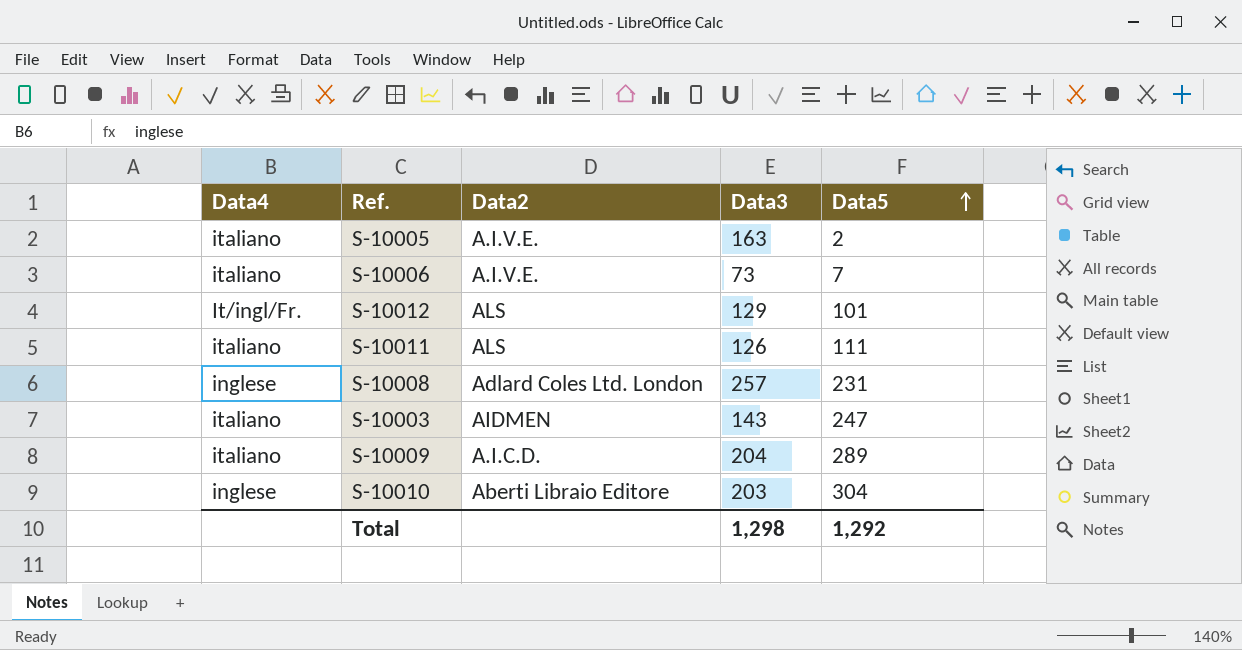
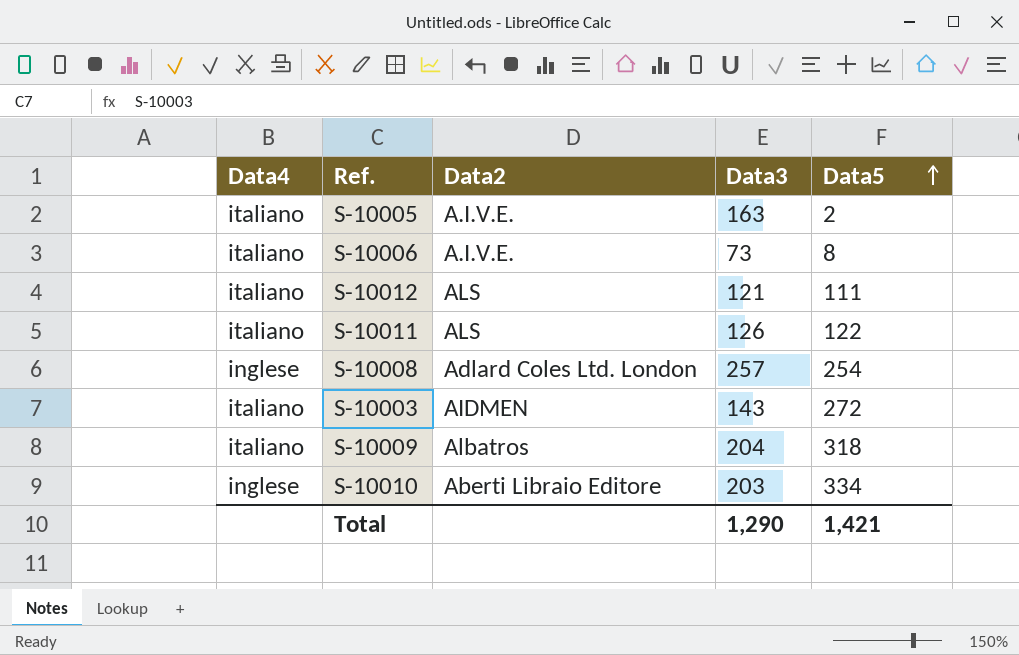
S-10006 | Data5: 7 -> 8
S-10012 | Data4: It/ingl/Fr. -> italiano
S-10012 | Data3: 129 -> 121
S-10012 | Data5: 101 -> 111
S-10011 | Data5: 111 -> 122
S-10008 | Data5: 231 -> 254
S-10003 | Data5: 247 -> 272
S-10009 | Data2: A.I.C.D. -> Albatros
S-10009 | Data5: 289 -> 318
S-10010 | Data5: 304 -> 334
Total | Data3: 1,298 -> 1,290
Total | Data5: 1,292 -> 1,421

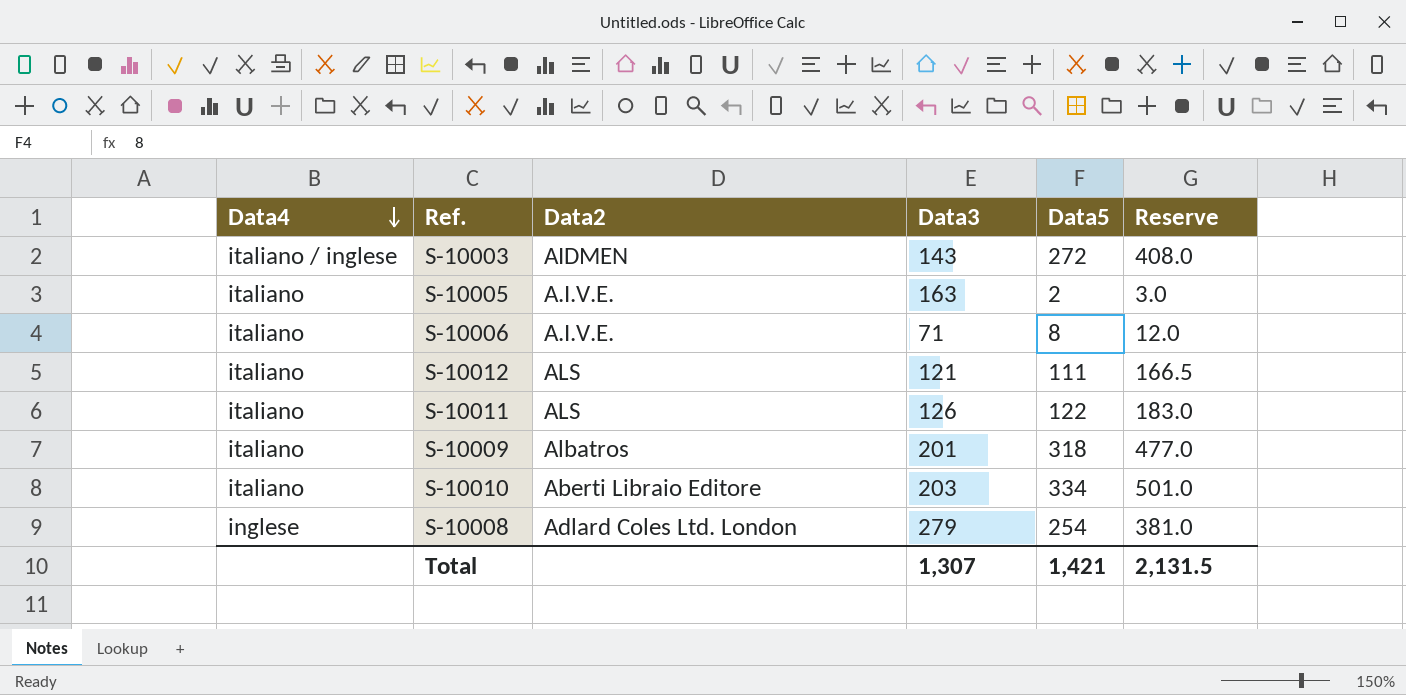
row order: Data5 ascending -> Data4 descending
column Reserve | formula: none -> [Data5] * 1.5
S-10003 | Data4: italiano -> italiano / inglese
S-10006 | Data3: 73 -> 71
S-10009 | Data3: 204 -> 201
S-10010 | Data4: inglese -> italiano
S-10008 | Data3: 257 -> 279
Total | Data3: 1,290 -> 1,307

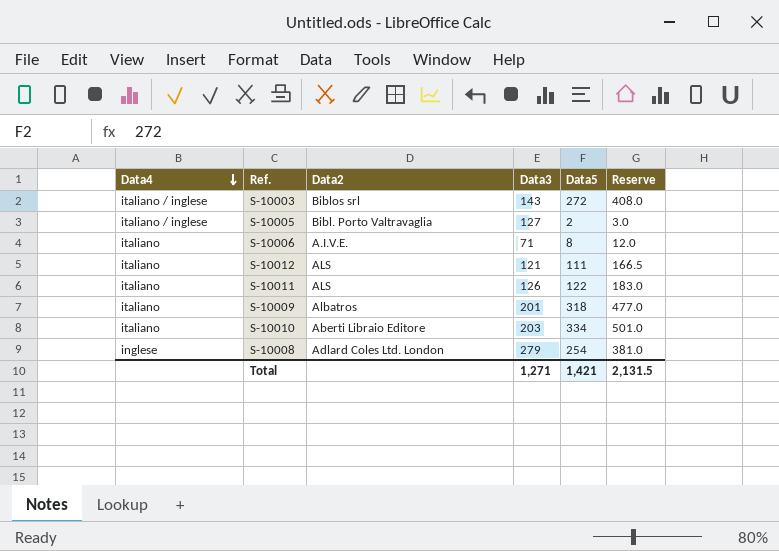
S-10003 | Data2: AIDMEN -> Biblos srl
S-10005 | Data4: italiano -> italiano / inglese
S-10005 | Data2: A.I.V.E. -> Bibl. Porto Valtravaglia
S-10005 | Data3: 163 -> 127
Total | Data3: 1,307 -> 1,271

